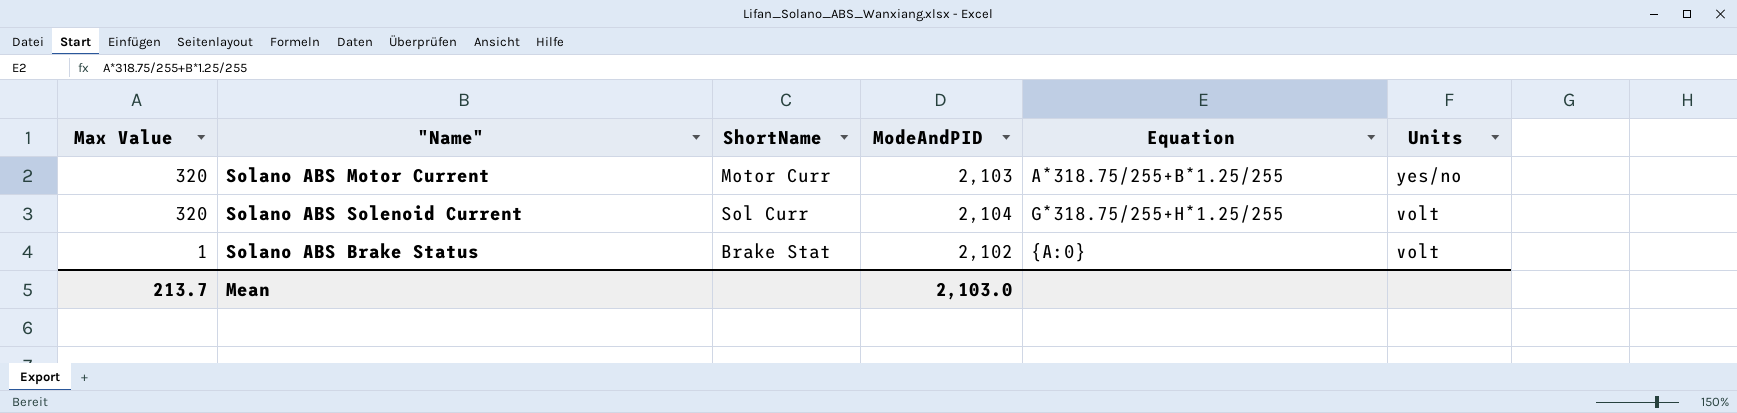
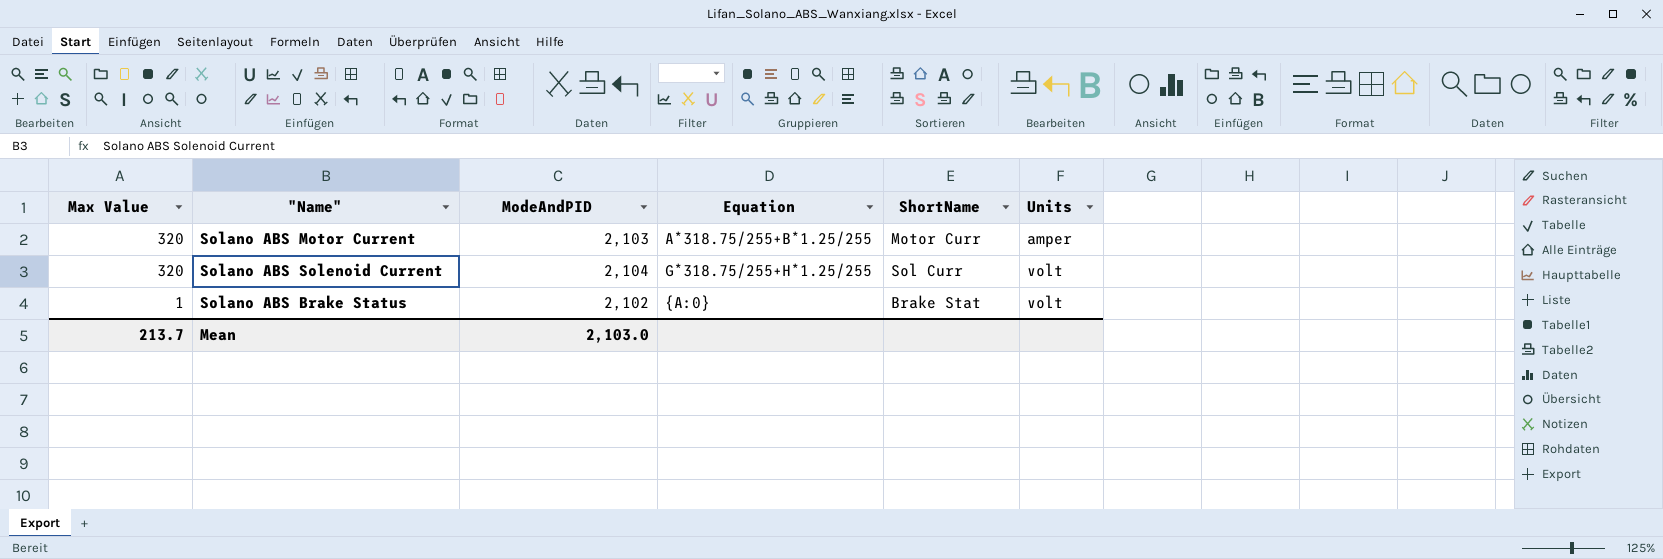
column ShortName | position: 3 -> 5
Solano ABS Motor Current | Units: yes/no -> amper

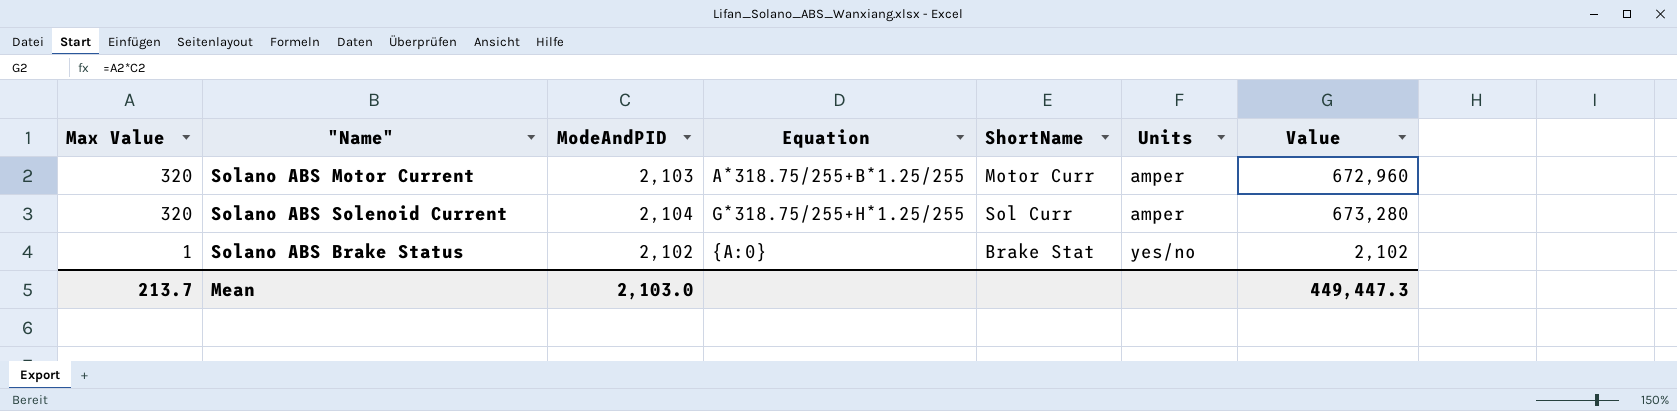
column Value | formula: none -> [Max Value] * [ModeAndPID]
Solano ABS Solenoid Current | Units: volt -> amper
Solano ABS Brake Status | Units: volt -> yes/no

